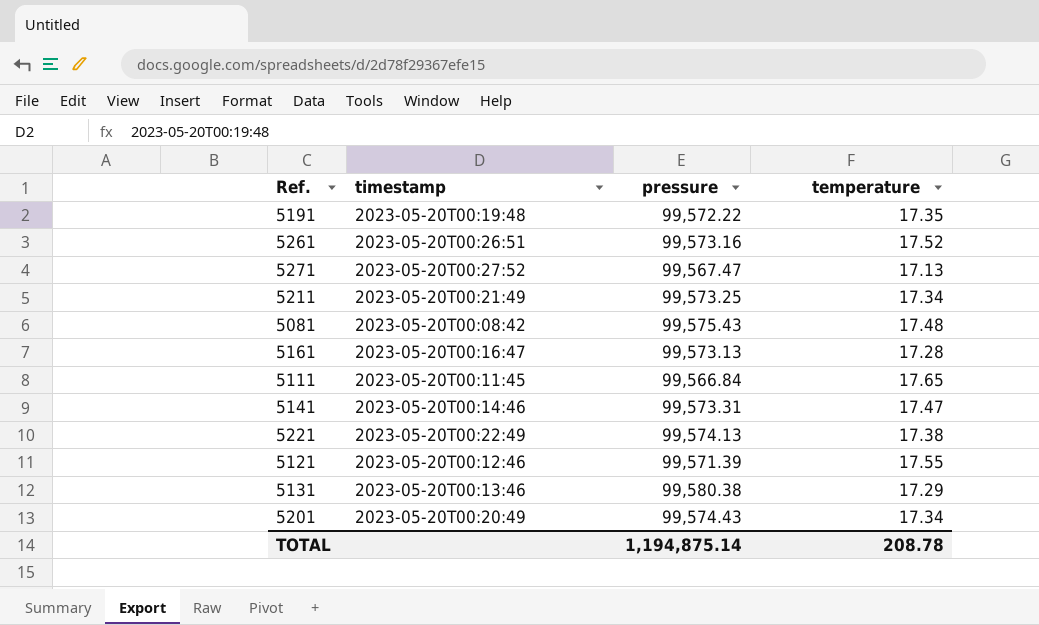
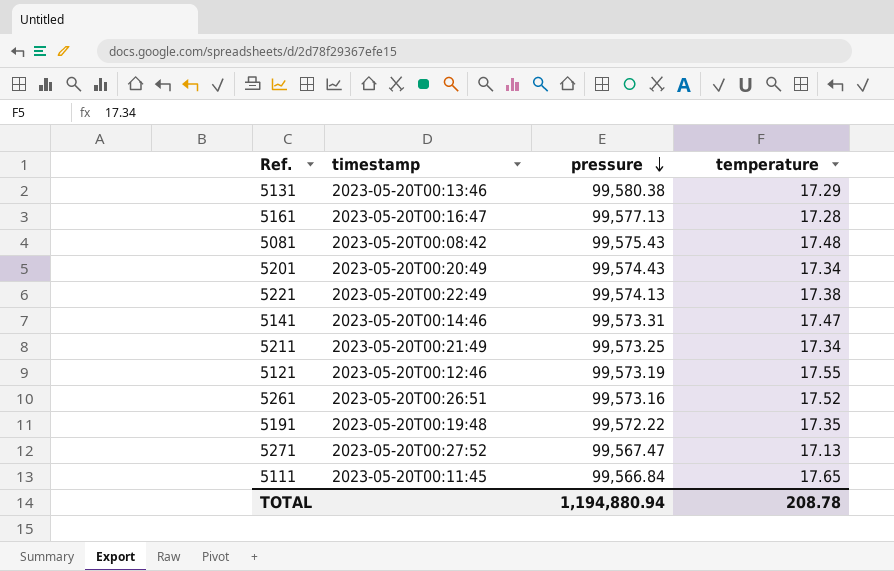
row order: none -> pressure descending
5161 | pressure: 99,573.13 -> 99,577.13
5121 | pressure: 99,571.39 -> 99,573.19
TOTAL | pressure: 1,194,875.14 -> 1,194,880.94

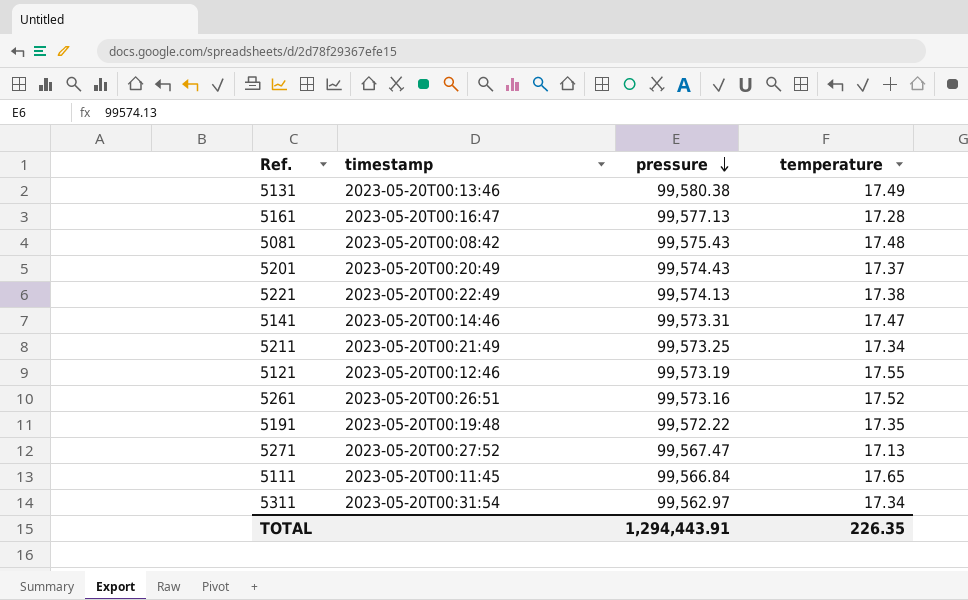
5131 | temperature: 17.29 -> 17.49
5201 | temperature: 17.34 -> 17.37
row 5311: none -> 2023-05-20T00:31:54 | 99,562.97 | 17.34
TOTAL | pressure: 1,194,880.94 -> 1,294,443.91
TOTAL | temperature: 208.78 -> 226.35

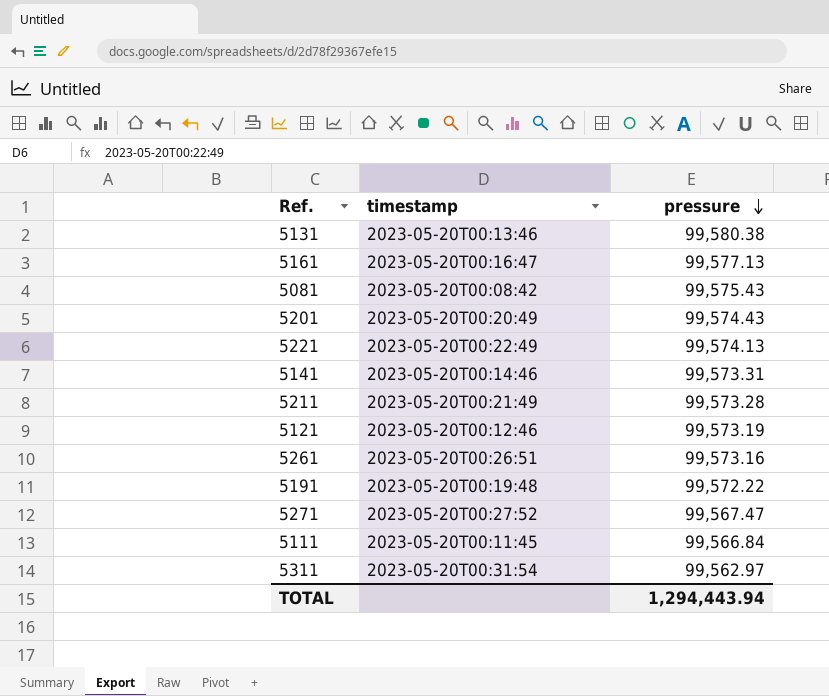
column temperature | position: 4 -> none
5211 | pressure: 99,573.25 -> 99,573.28
TOTAL | pressure: 1,294,443.91 -> 1,294,443.94

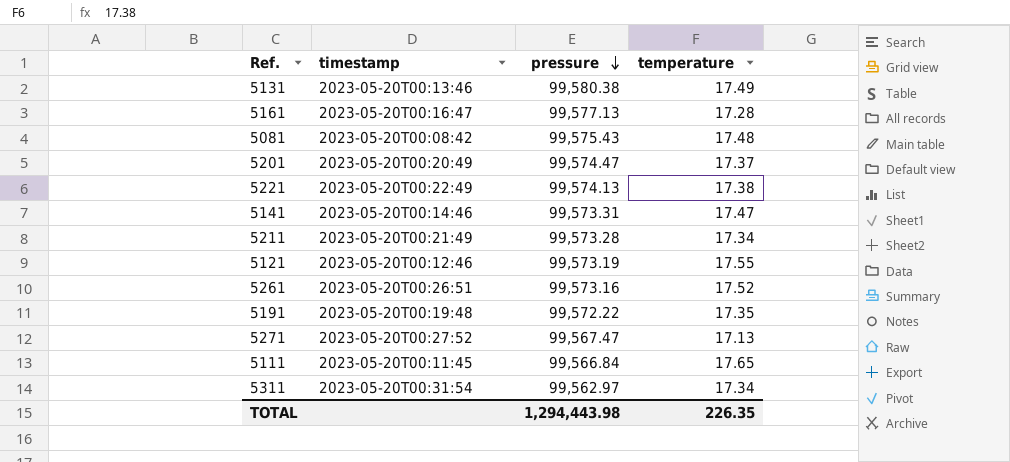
column temperature | position: none -> 4
5201 | pressure: 99,574.43 -> 99,574.47
TOTAL | pressure: 1,294,443.94 -> 1,294,443.98

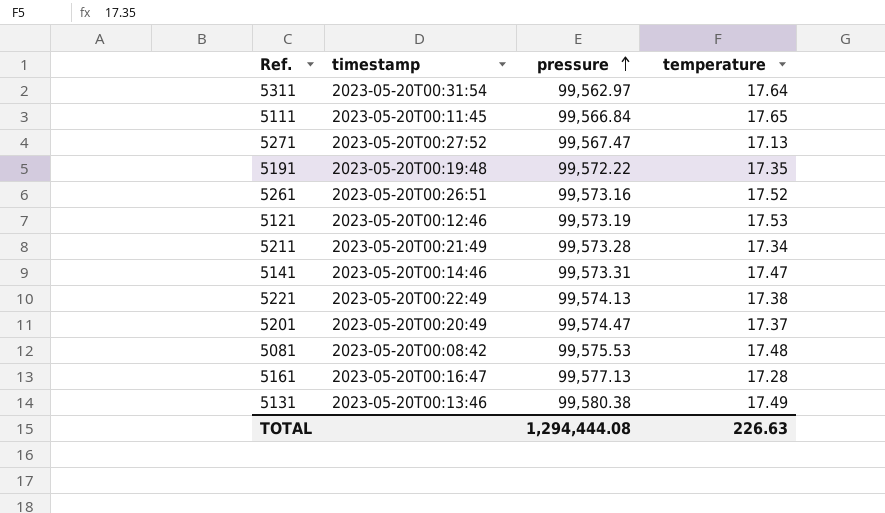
row order: pressure descending -> pressure ascending
5311 | temperature: 17.34 -> 17.64
5121 | temperature: 17.55 -> 17.53
5081 | pressure: 99,575.43 -> 99,575.53
TOTAL | pressure: 1,294,443.98 -> 1,294,444.08
TOTAL | temperature: 226.35 -> 226.63

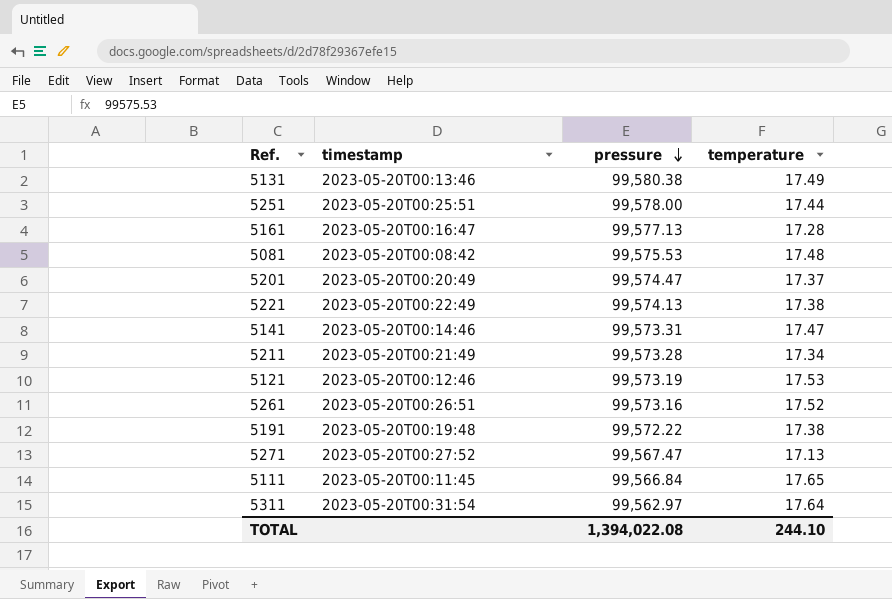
row order: pressure ascending -> pressure descending
row 5251: none -> 2023-05-20T00:25:51 | 99,578.00 | 17.44
5191 | temperature: 17.35 -> 17.38
TOTAL | pressure: 1,294,444.08 -> 1,394,022.08
TOTAL | temperature: 226.63 -> 244.10

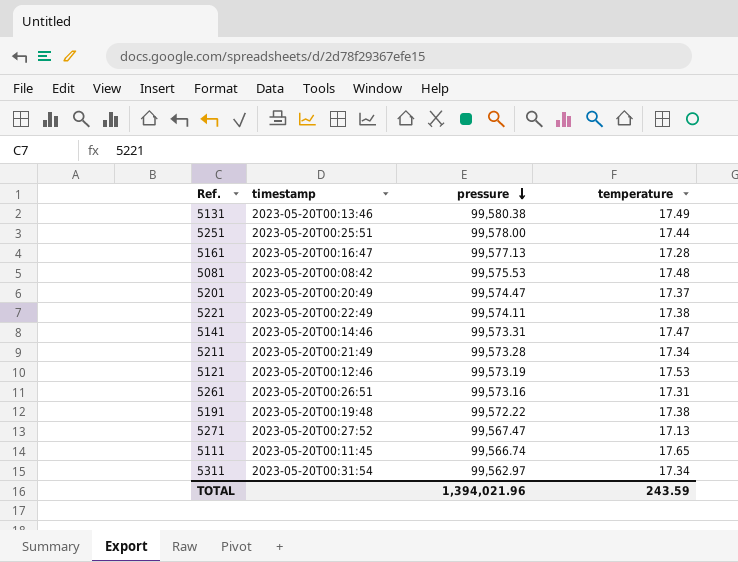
5221 | pressure: 99,574.13 -> 99,574.11
5261 | temperature: 17.52 -> 17.31
5111 | pressure: 99,566.84 -> 99,566.74
5311 | temperature: 17.64 -> 17.34
TOTAL | pressure: 1,394,022.08 -> 1,394,021.96
TOTAL | temperature: 244.10 -> 243.59

